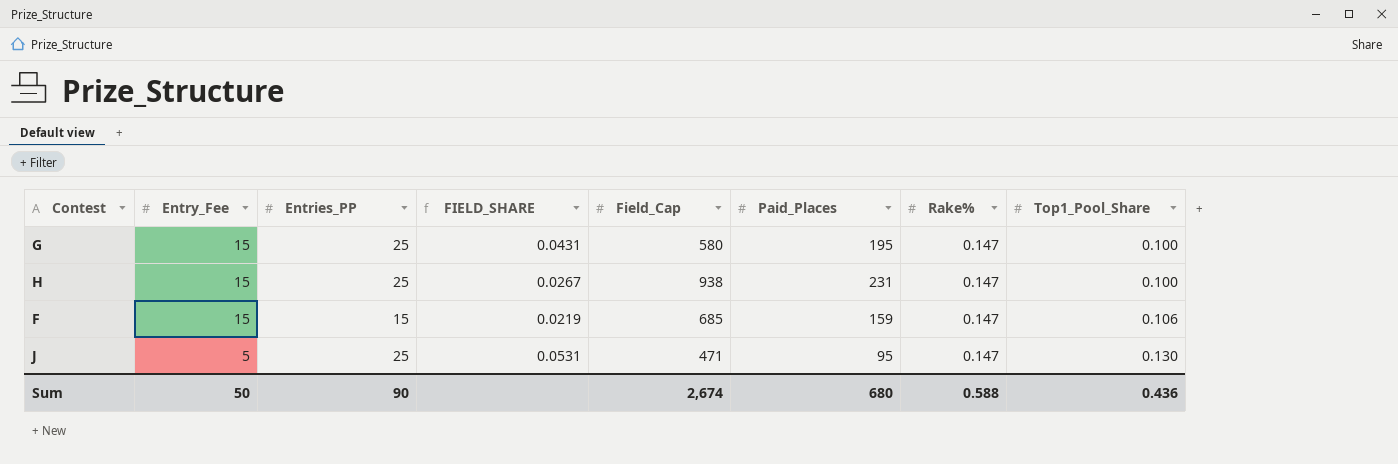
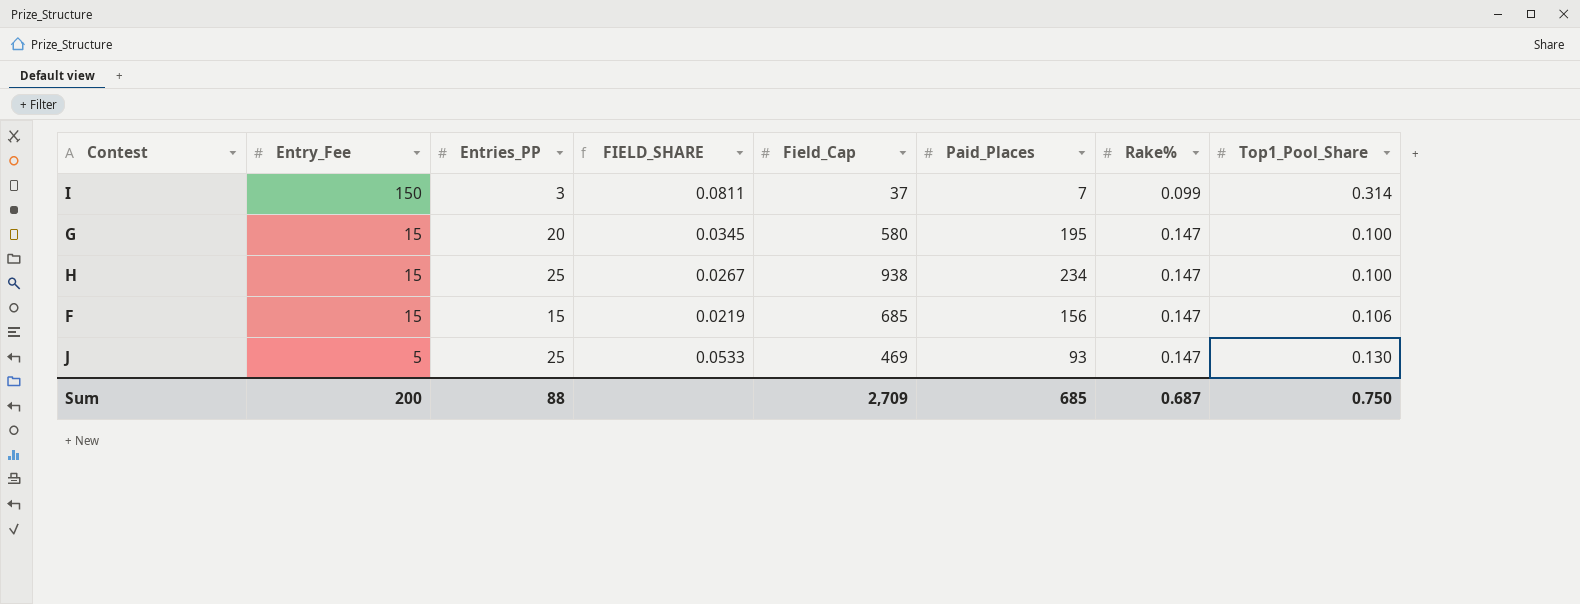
row I: none -> 150 | 3 | 0.0811 | 37 | 7 | 0.099 | 0.314
G | Entries_PP: 25 -> 20
G | FIELD_SHARE: 0.0431 -> 0.0345
H | Paid_Places: 231 -> 234
F | Paid_Places: 159 -> 156
J | FIELD_SHARE: 0.0531 -> 0.0533
J | Field_Cap: 471 -> 469
J | Paid_Places: 95 -> 93
Sum | Entry_Fee: 50 -> 200
Sum | Entries_PP: 90 -> 88
Sum | Field_Cap: 2,674 -> 2,709
Sum | Paid_Places: 680 -> 685
Sum | Rake%: 0.588 -> 0.687
Sum | Top1_Pool_Share: 0.436 -> 0.750

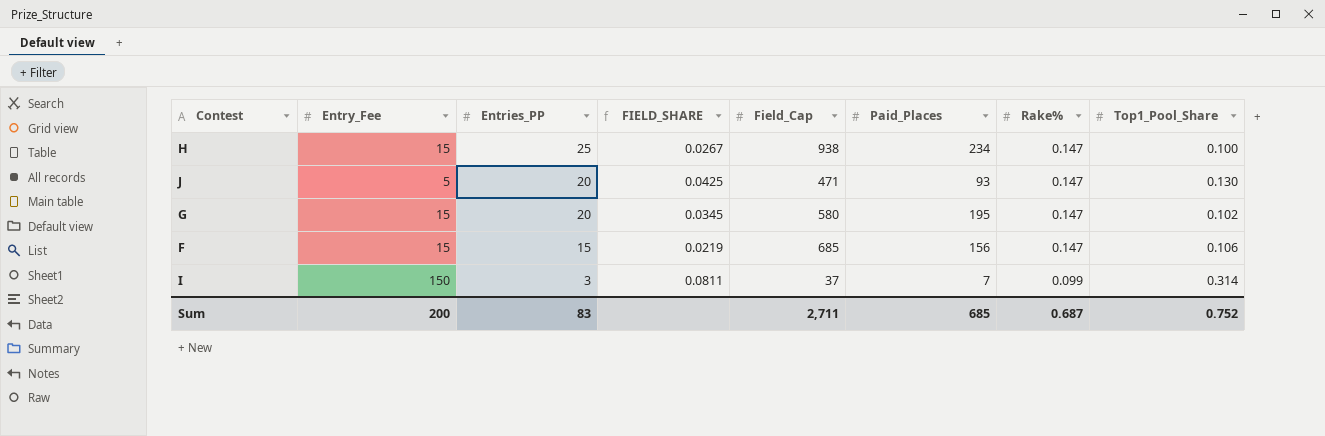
row order: Entry_Fee descending -> Entries_PP descending
J | Entries_PP: 25 -> 20
J | FIELD_SHARE: 0.0533 -> 0.0425
J | Field_Cap: 469 -> 471
G | Top1_Pool_Share: 0.100 -> 0.102
Sum | Entries_PP: 88 -> 83
Sum | Field_Cap: 2,709 -> 2,711
Sum | Top1_Pool_Share: 0.750 -> 0.752

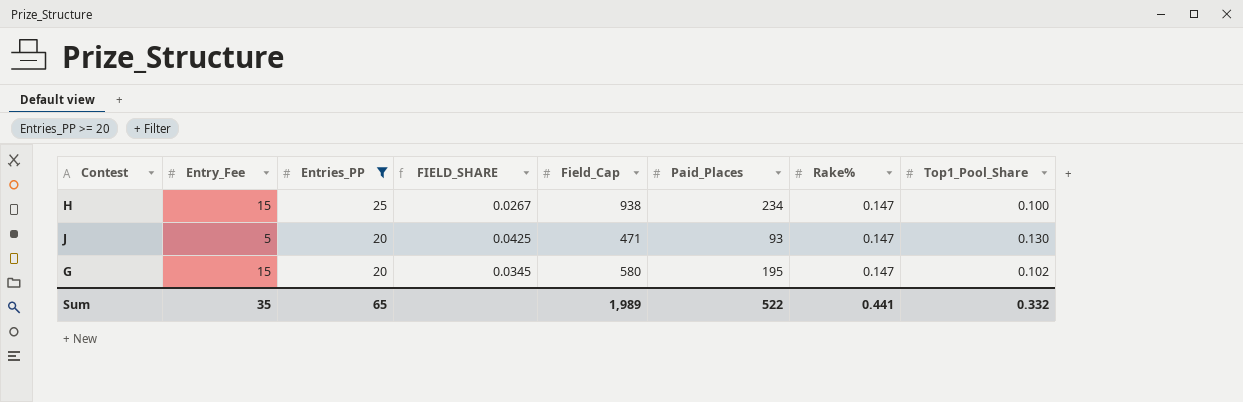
filter: none -> Entries_PP >= 20
Sum | Entry_Fee: 200 -> 35
Sum | Entries_PP: 83 -> 65
Sum | Field_Cap: 2,711 -> 1,989
Sum | Paid_Places: 685 -> 522
Sum | Rake%: 0.687 -> 0.441
Sum | Top1_Pool_Share: 0.752 -> 0.332

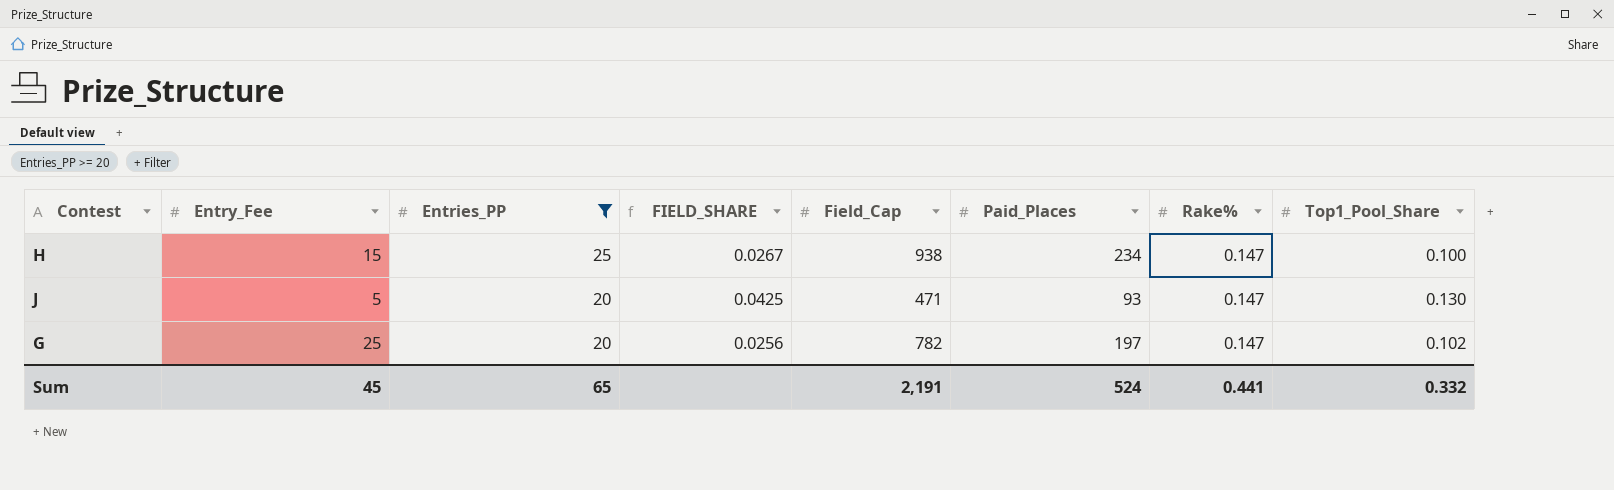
G | Entry_Fee: 15 -> 25
G | FIELD_SHARE: 0.0345 -> 0.0256
G | Field_Cap: 580 -> 782
G | Paid_Places: 195 -> 197
Sum | Entry_Fee: 35 -> 45
Sum | Field_Cap: 1,989 -> 2,191
Sum | Paid_Places: 522 -> 524

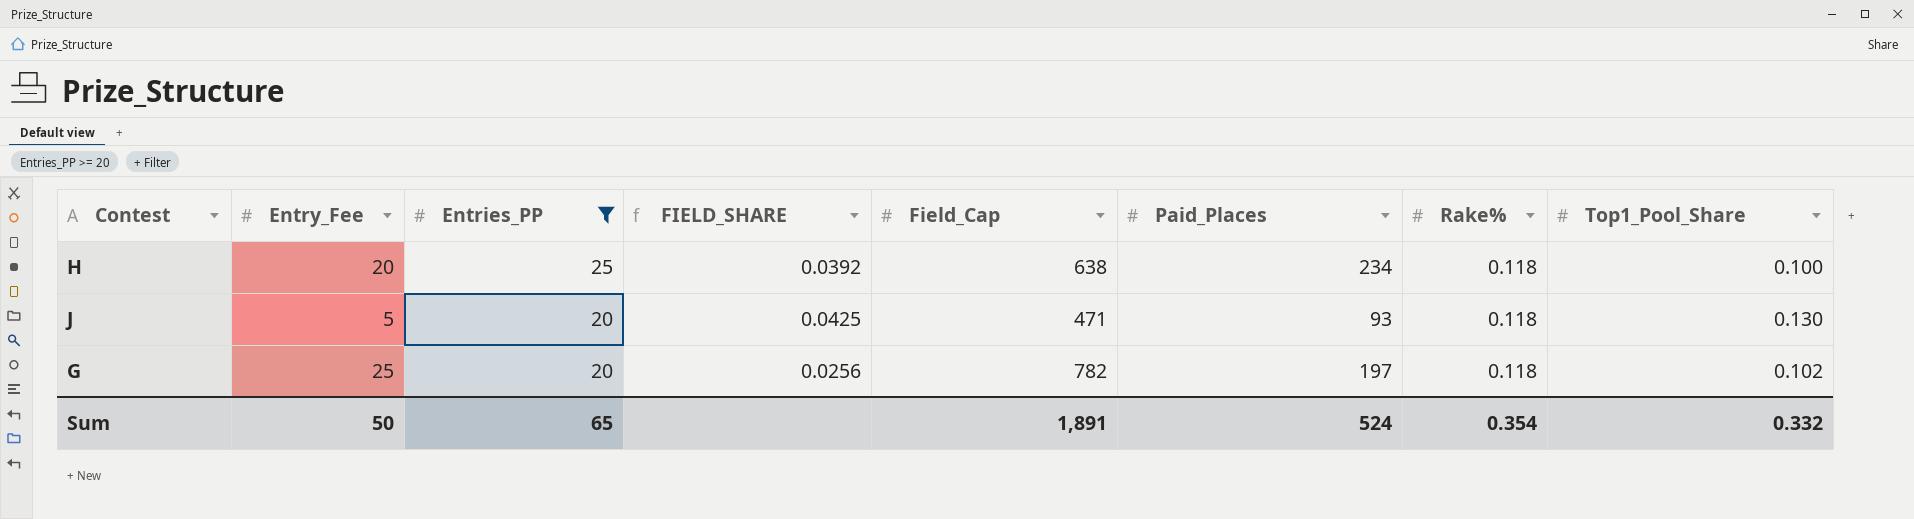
H | Entry_Fee: 15 -> 20
H | FIELD_SHARE: 0.0267 -> 0.0392
H | Field_Cap: 938 -> 638
H | Rake%: 0.147 -> 0.118
J | Rake%: 0.147 -> 0.118
G | Rake%: 0.147 -> 0.118
Sum | Entry_Fee: 45 -> 50
Sum | Field_Cap: 2,191 -> 1,891
Sum | Rake%: 0.441 -> 0.354

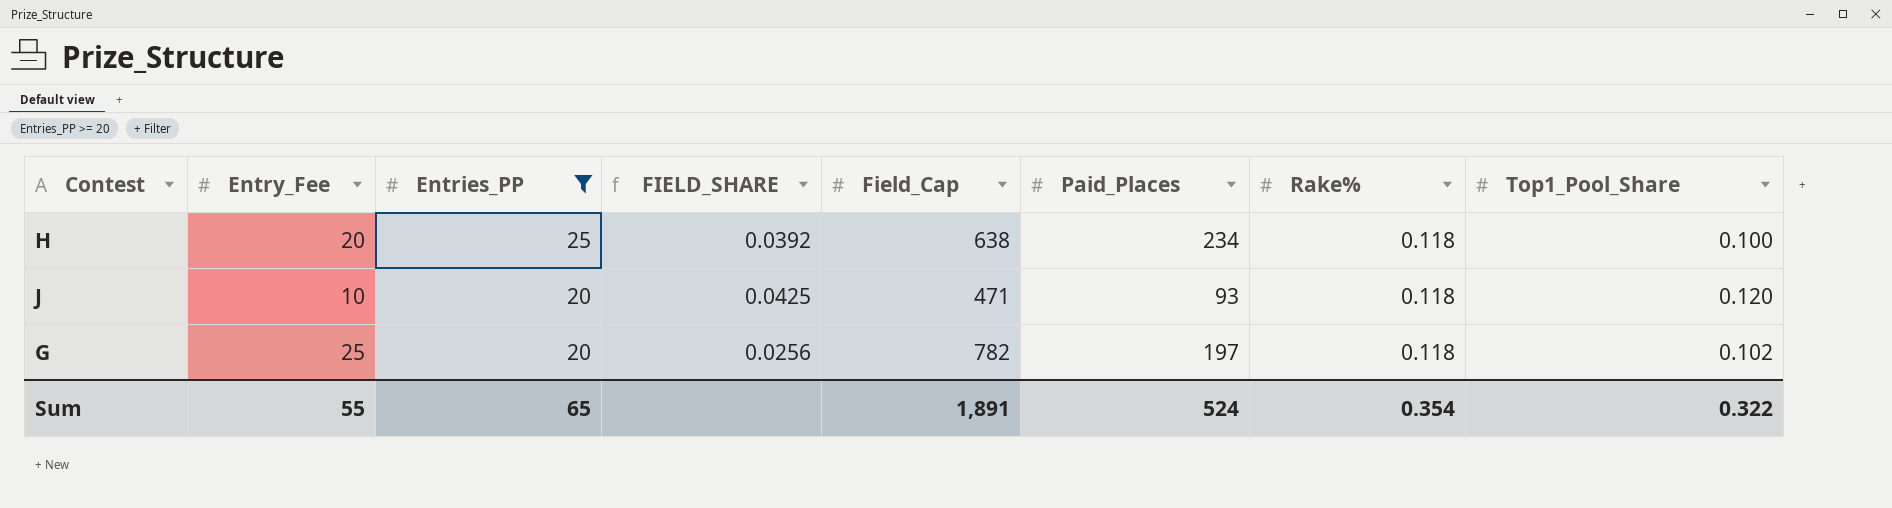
J | Entry_Fee: 5 -> 10
J | Top1_Pool_Share: 0.130 -> 0.120
Sum | Entry_Fee: 50 -> 55
Sum | Top1_Pool_Share: 0.332 -> 0.322

